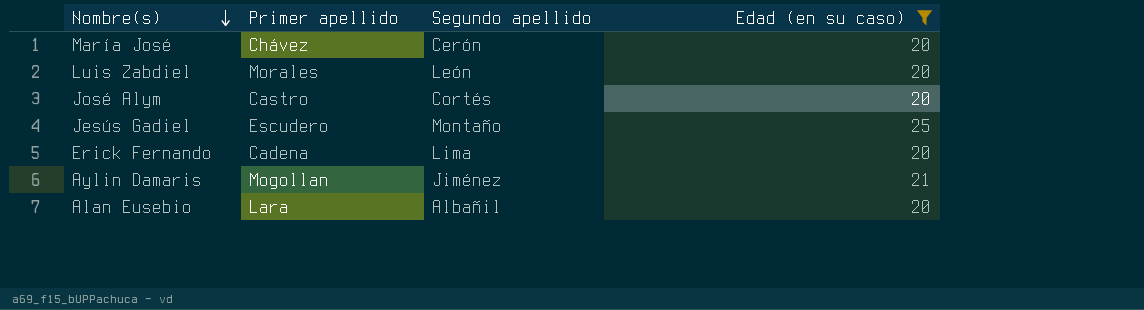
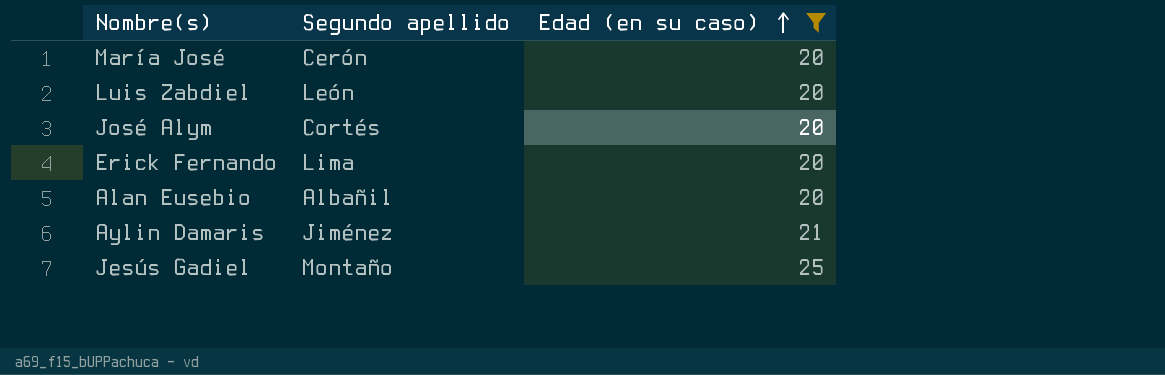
row order: Nombre(s) descending -> Edad (en su caso) ascending
column Primer apellido | position: 2 -> none

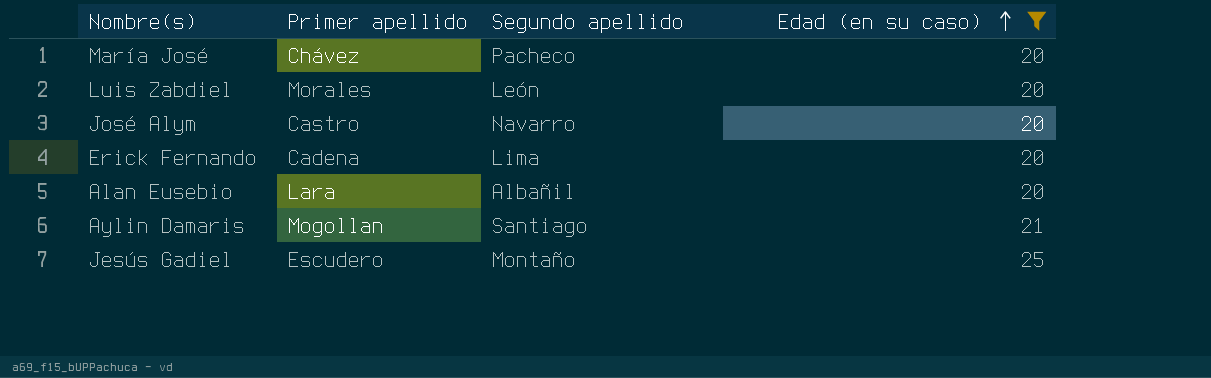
column Primer apellido | position: none -> 2
María José | Segundo apellido: Cerón -> Pacheco
José Alym | Segundo apellido: Cortés -> Navarro
Aylin Damaris | Segundo apellido: Jiménez -> Santiago

